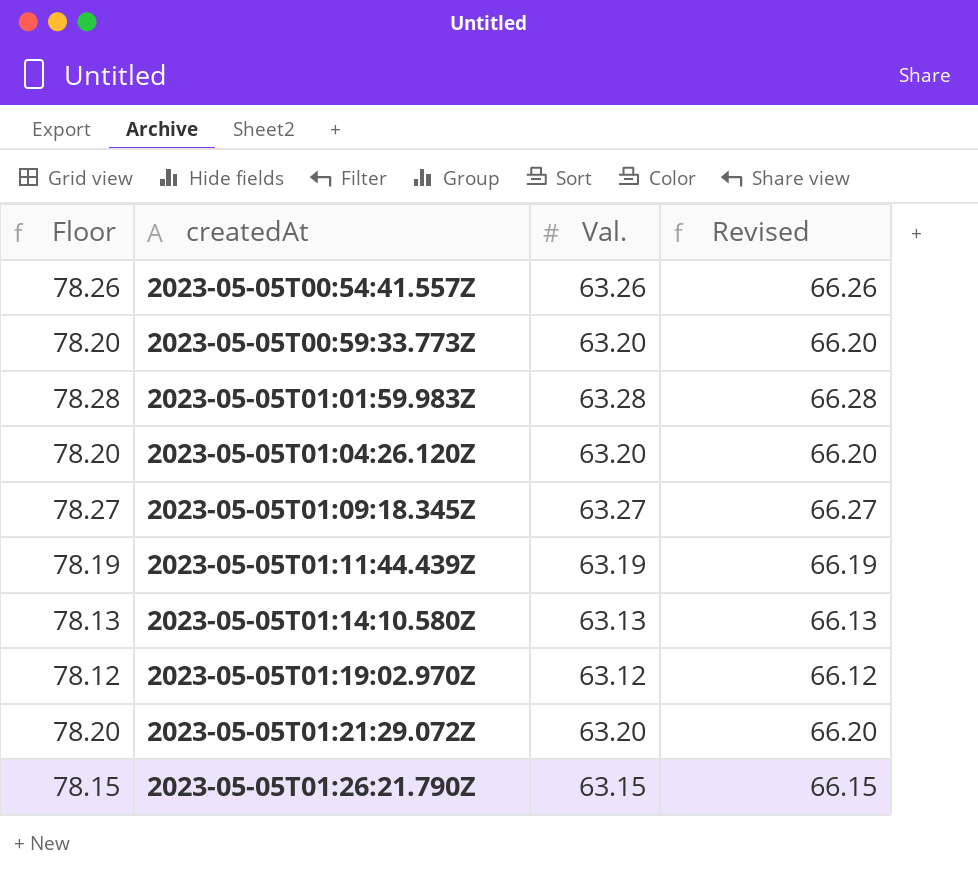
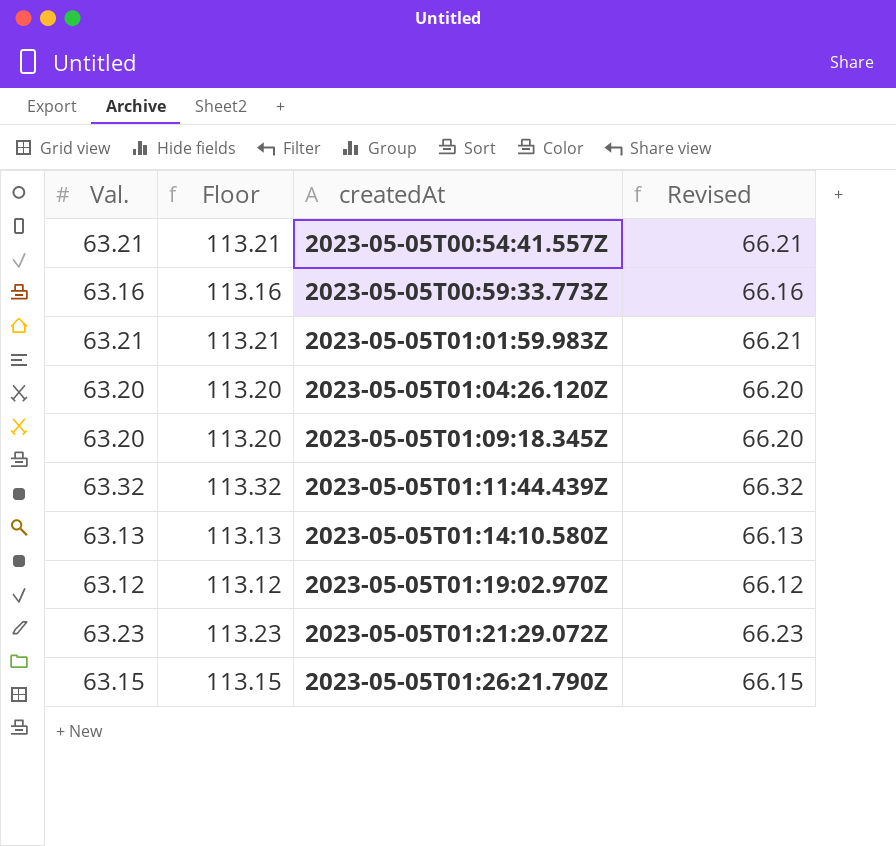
column Val. | position: 3 -> 1
column Floor | formula: [Val.] + 15 -> [Val.] + 50
2023-05-05T00:54:41.557Z | Val.: 63.26 -> 63.21
2023-05-05T00:54:41.557Z | Revised: 66.26 -> 66.21
2023-05-05T00:59:33.773Z | Val.: 63.20 -> 63.16
2023-05-05T00:59:33.773Z | Revised: 66.20 -> 66.16
2023-05-05T01:01:59.983Z | Val.: 63.28 -> 63.21
2023-05-05T01:01:59.983Z | Revised: 66.28 -> 66.21
2023-05-05T01:09:18.345Z | Val.: 63.27 -> 63.20
2023-05-05T01:09:18.345Z | Revised: 66.27 -> 66.20
2023-05-05T01:11:44.439Z | Val.: 63.19 -> 63.32
2023-05-05T01:11:44.439Z | Revised: 66.19 -> 66.32
2023-05-05T01:21:29.072Z | Val.: 63.20 -> 63.23
2023-05-05T01:21:29.072Z | Revised: 66.20 -> 66.23

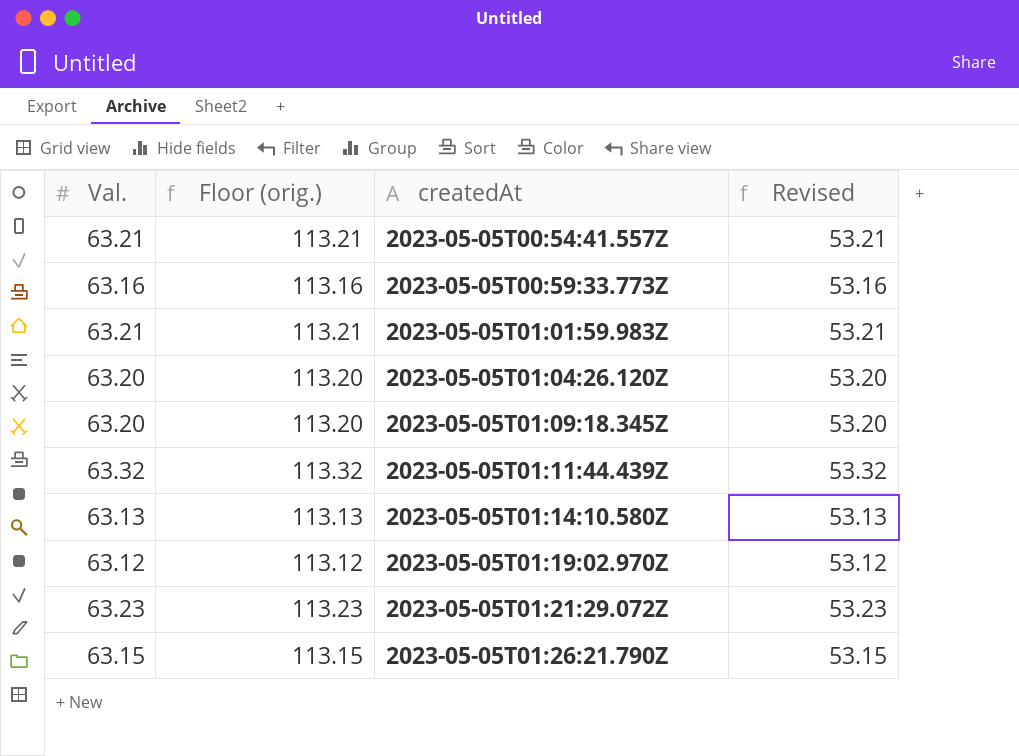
column name: Floor -> Floor (orig.)
column Revised | formula: [Val.] + 3 -> [Val.] - 10

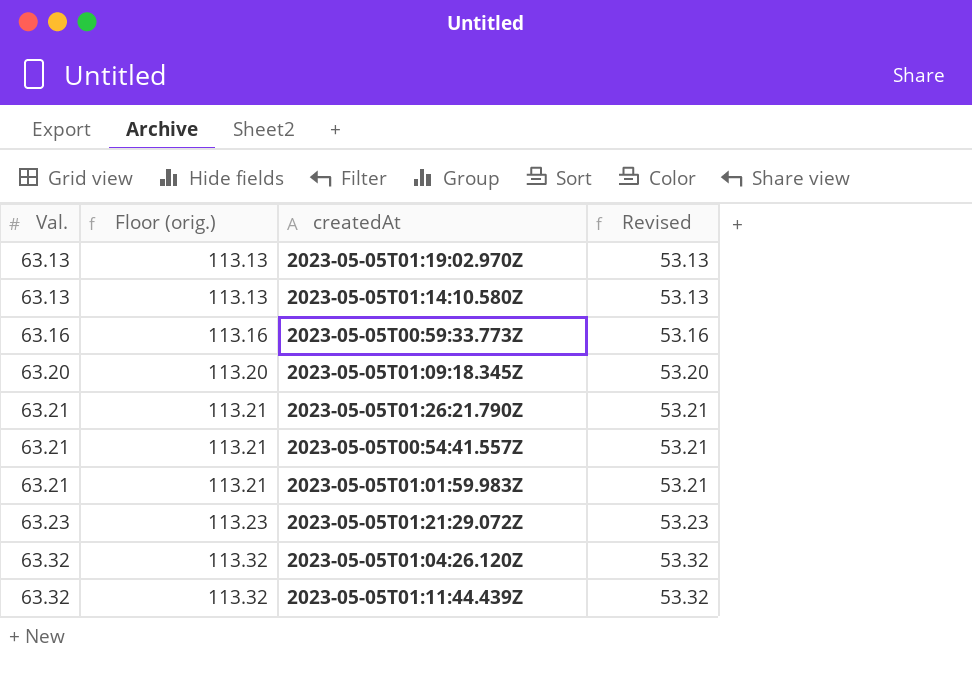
row order: createdAt ascending -> Val. ascending
2023-05-05T01:19:02.970Z | Val.: 63.12 -> 63.13
2023-05-05T01:19:02.970Z | Floor (orig.): 113.12 -> 113.13
2023-05-05T01:19:02.970Z | Revised: 53.12 -> 53.13
2023-05-05T01:26:21.790Z | Val.: 63.15 -> 63.21
2023-05-05T01:26:21.790Z | Floor (orig.): 113.15 -> 113.21
2023-05-05T01:26:21.790Z | Revised: 53.15 -> 53.21
2023-05-05T01:04:26.120Z | Val.: 63.20 -> 63.32
2023-05-05T01:04:26.120Z | Floor (orig.): 113.20 -> 113.32
2023-05-05T01:04:26.120Z | Revised: 53.20 -> 53.32

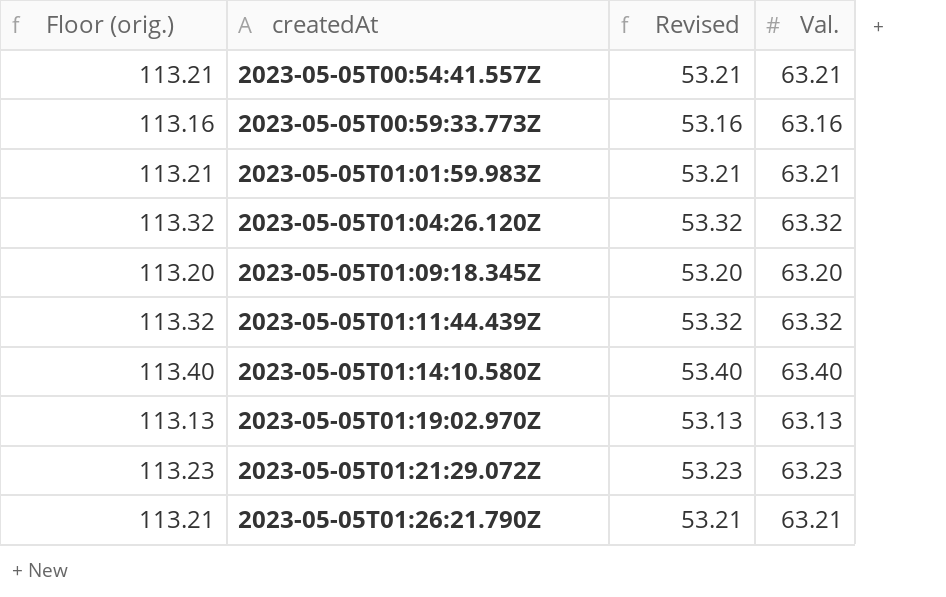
row order: Val. ascending -> createdAt ascending
column Val. | position: 1 -> 4
2023-05-05T01:14:10.580Z | Floor (orig.): 113.13 -> 113.40
2023-05-05T01:14:10.580Z | Revised: 53.13 -> 53.40
2023-05-05T01:14:10.580Z | Val.: 63.13 -> 63.40

